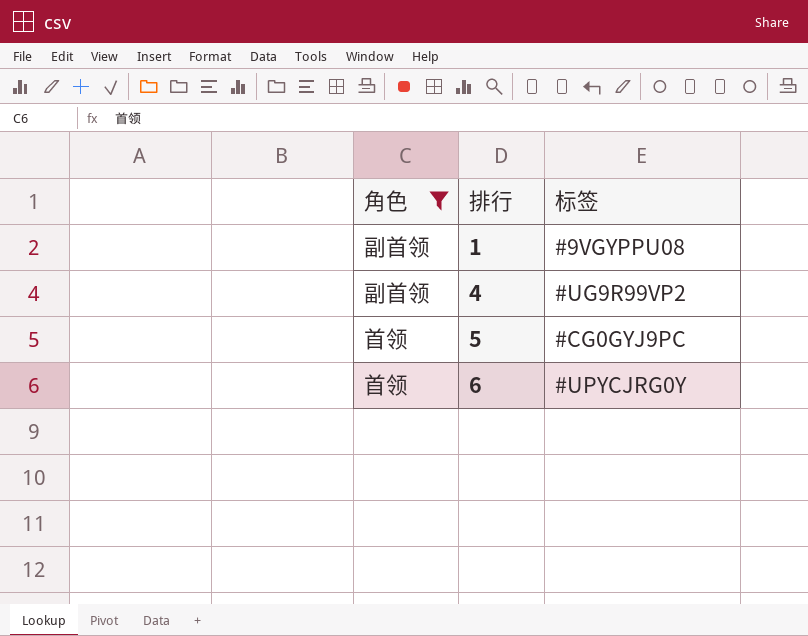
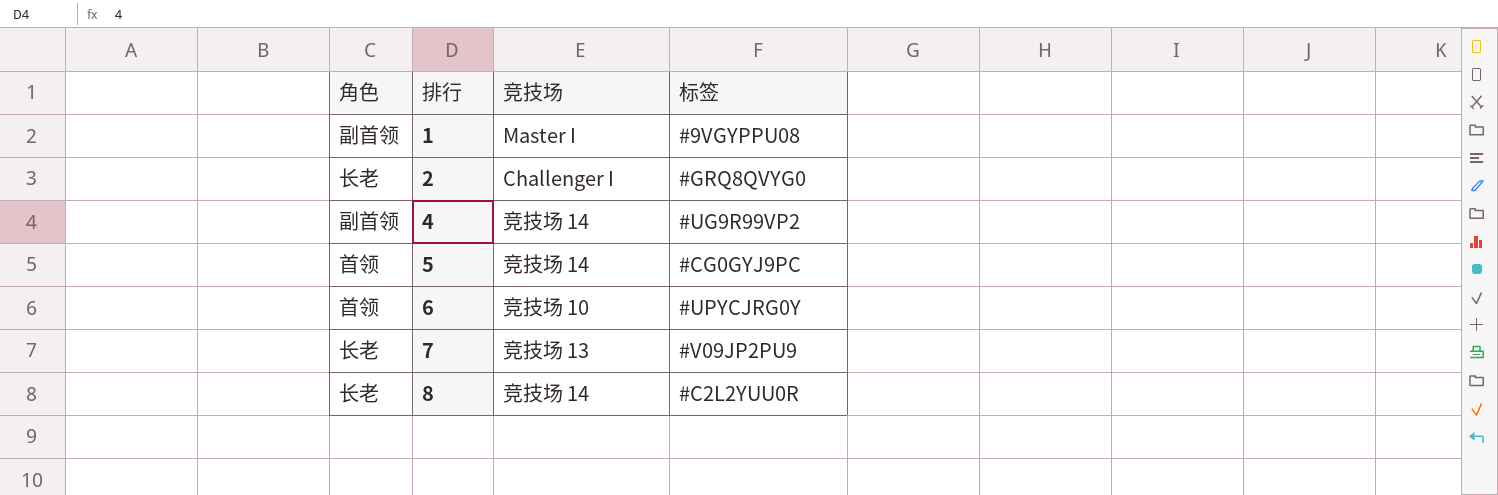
filter: 角色 != 长老 -> none
column 竞技场 | position: none -> 3

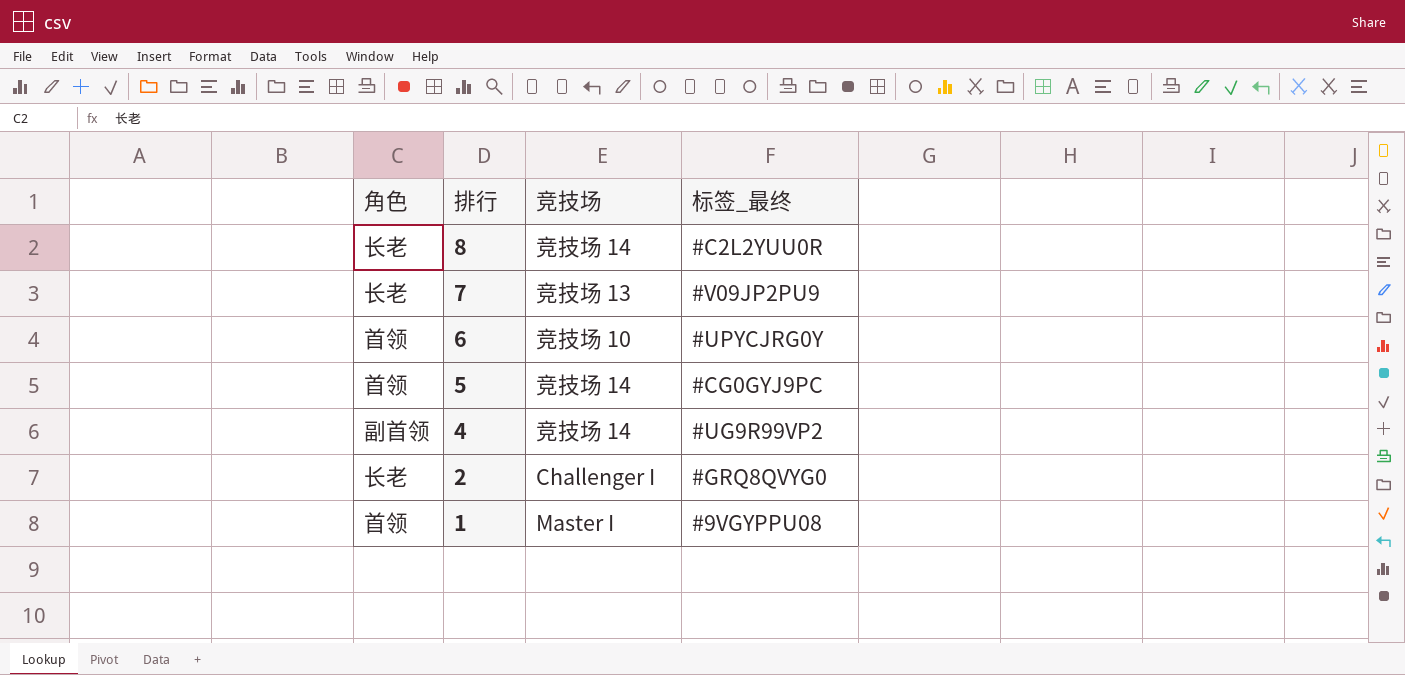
row order: 排行 ascending -> 排行 descending
column name: 标签 -> 标签_最终
1 | 角色: 副首领 -> 首领

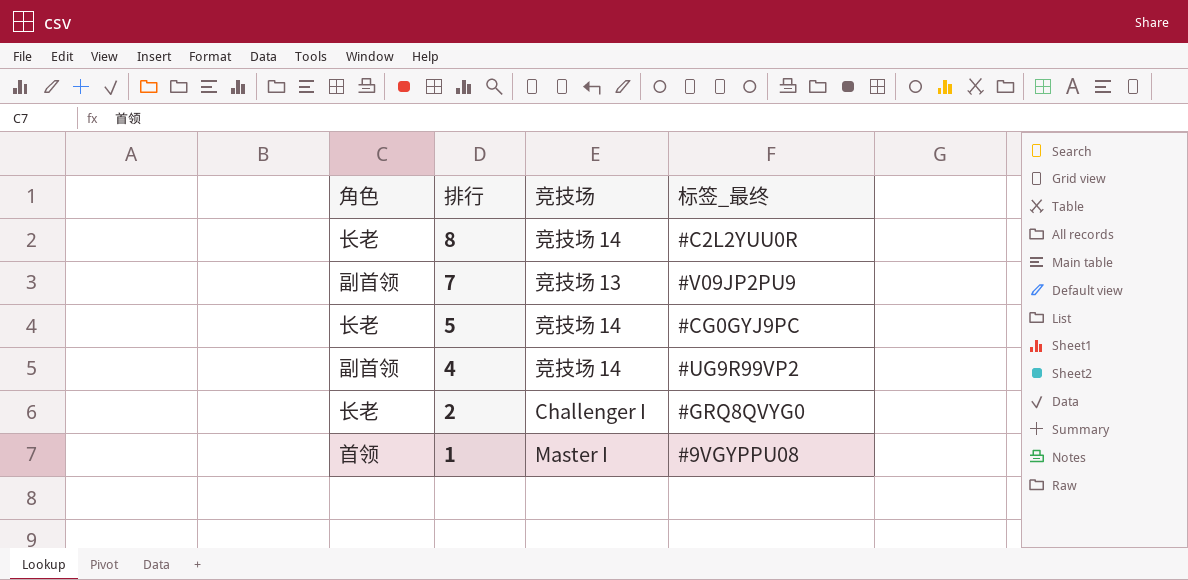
row 6: 首领 | 竞技场 10 | #UPYCJRG0Y -> none
7 | 角色: 长老 -> 副首领
5 | 角色: 首领 -> 长老

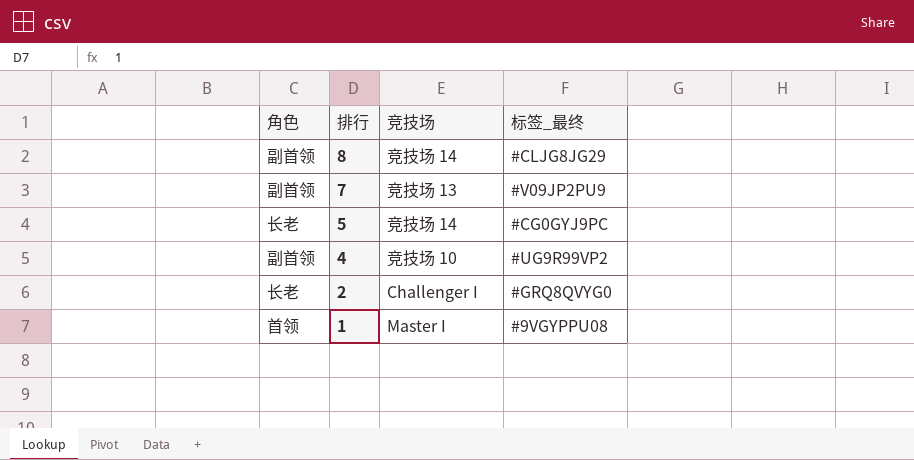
8 | 角色: 长老 -> 副首领
8 | 标签_最终: #C2L2YUU0R -> #CLJG8JG29
4 | 竞技场: 竞技场 14 -> 竞技场 10

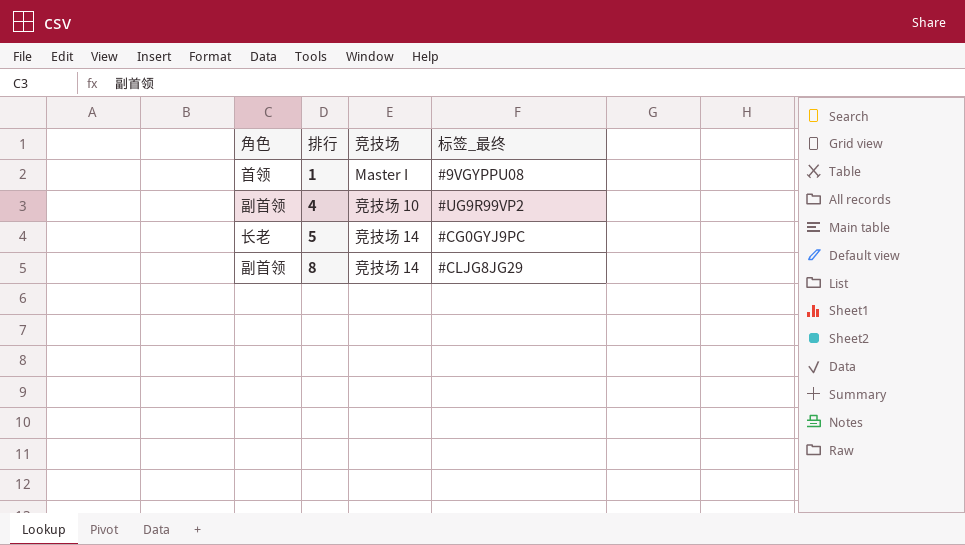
row order: 排行 descending -> 排行 ascending
row 7: 副首领 | 竞技场 13 | #V09JP2PU9 -> none
row 2: 长老 | Challenger I | #GRQ8QVYG0 -> none

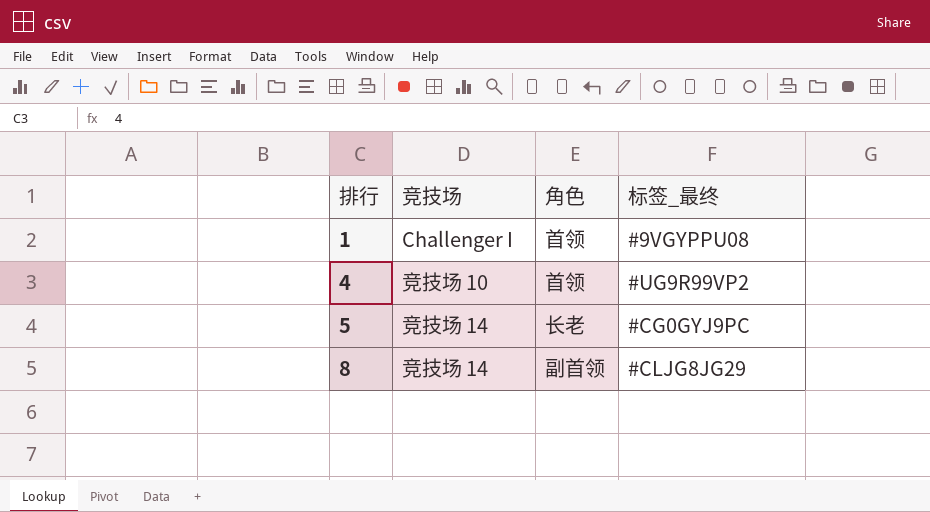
column 角色 | position: 1 -> 3
1 | 竞技场: Master I -> Challenger I
4 | 角色: 副首领 -> 首领

